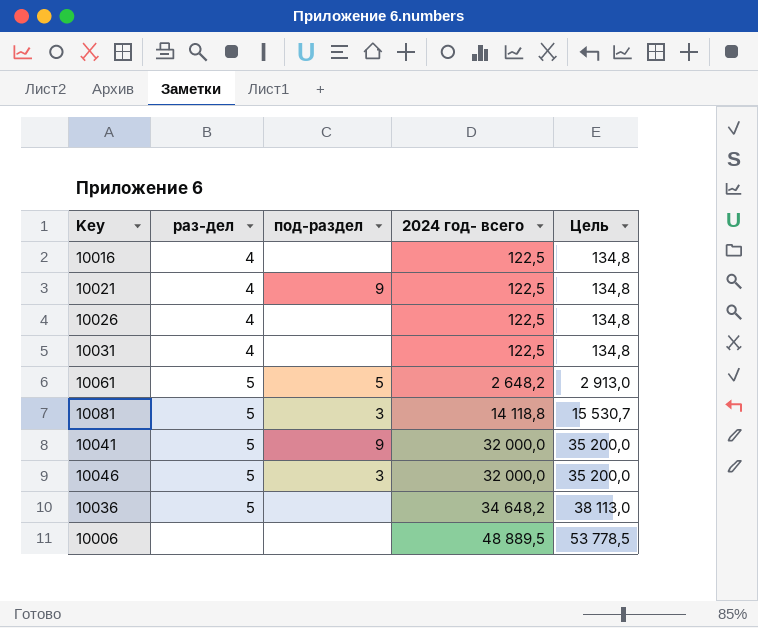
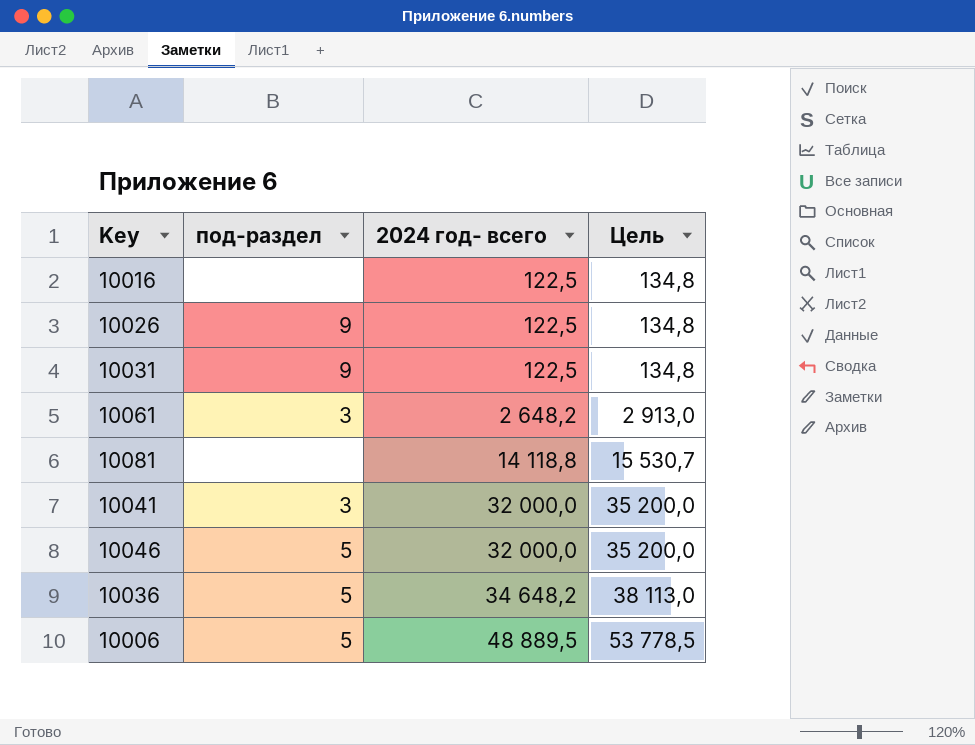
column раз-дел | position: 2 -> none
row 10021: 4 | 9 | 122,5 | 134,8 -> none
10026 | под-раздел: none -> 9
10031 | под-раздел: none -> 9
10061 | под-раздел: 5 -> 3
10081 | под-раздел: 3 -> none
10041 | под-раздел: 9 -> 3
10046 | под-раздел: 3 -> 5
10036 | под-раздел: none -> 5
10006 | под-раздел: none -> 5

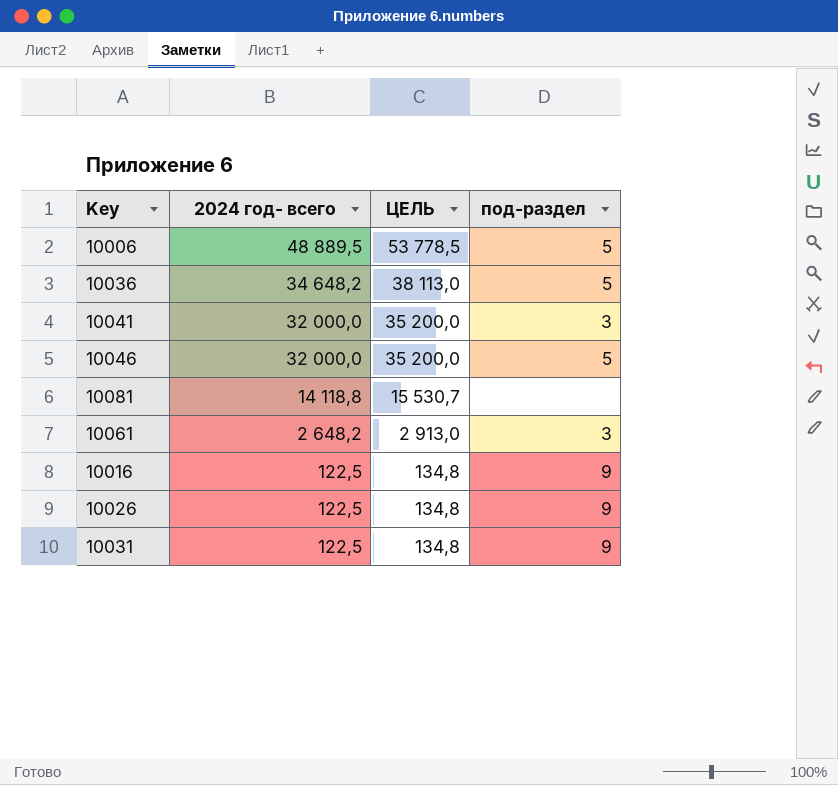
row order: 2024 год- всего ascending -> 2024 год- всего descending
column name: Цель -> ЦЕЛЬ
column под-раздел | position: 2 -> 4
10016 | под-раздел: none -> 9

